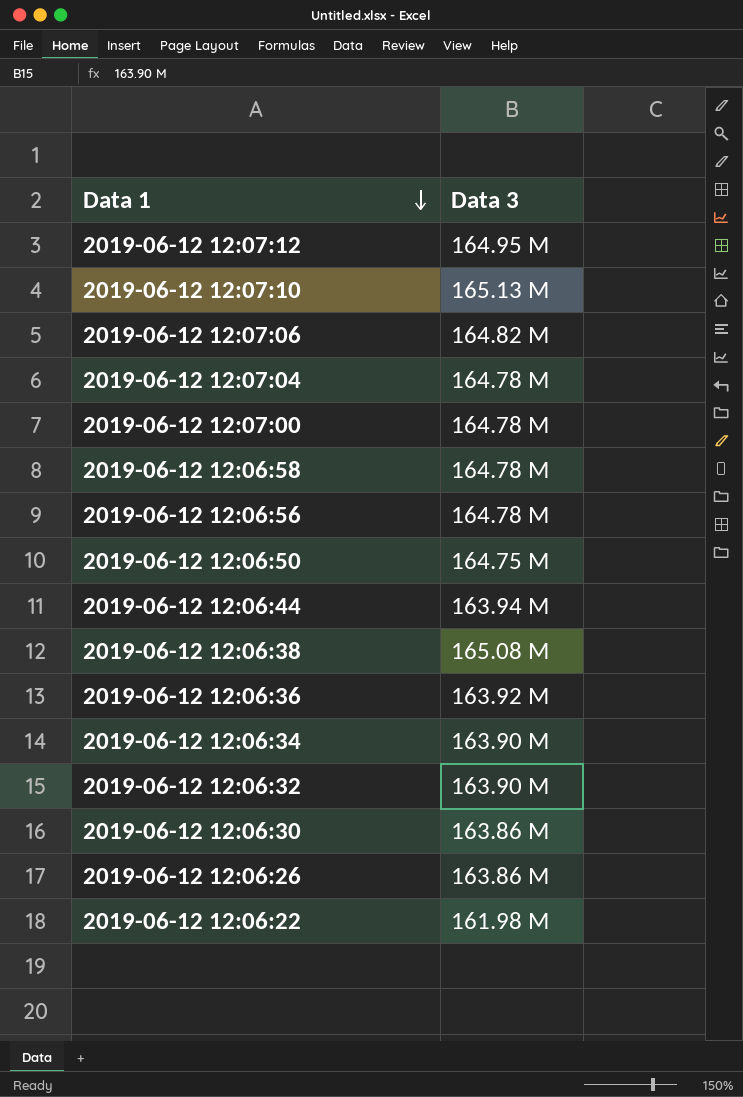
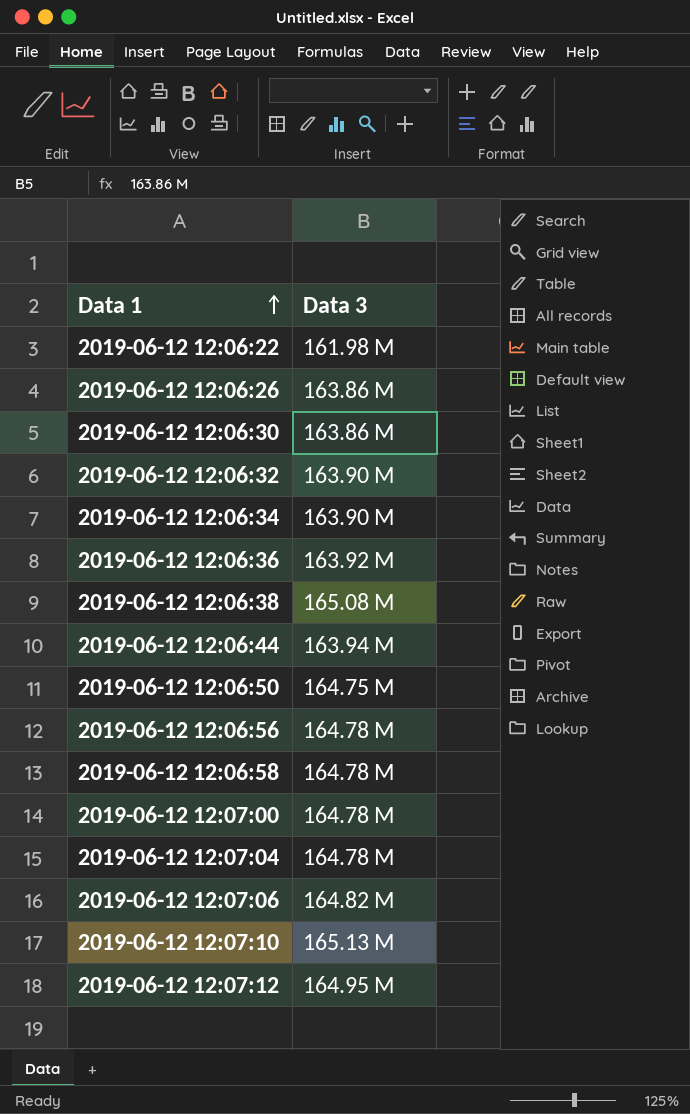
row order: Data 1 descending -> Data 1 ascending

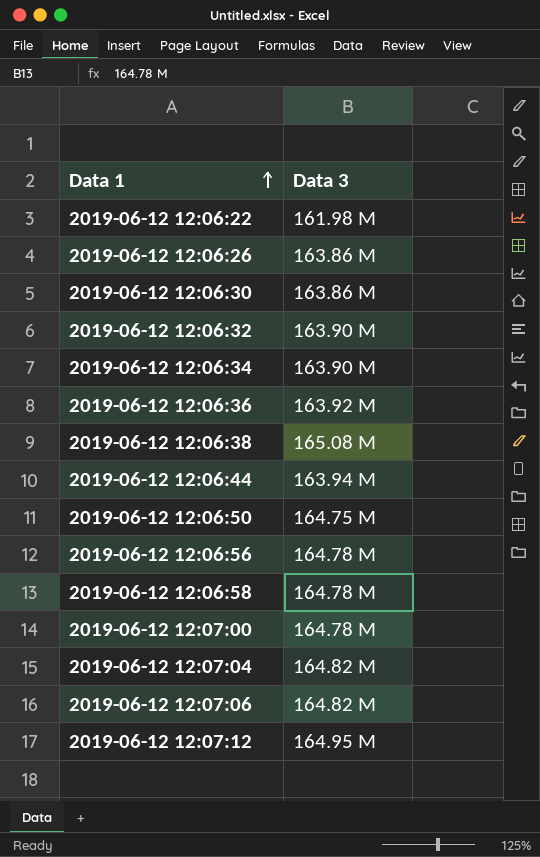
row 2019-06-12 12:07:10: 165.13 M -> none
2019-06-12 12:07:04 | Data 3: 164.78 M -> 164.82 M

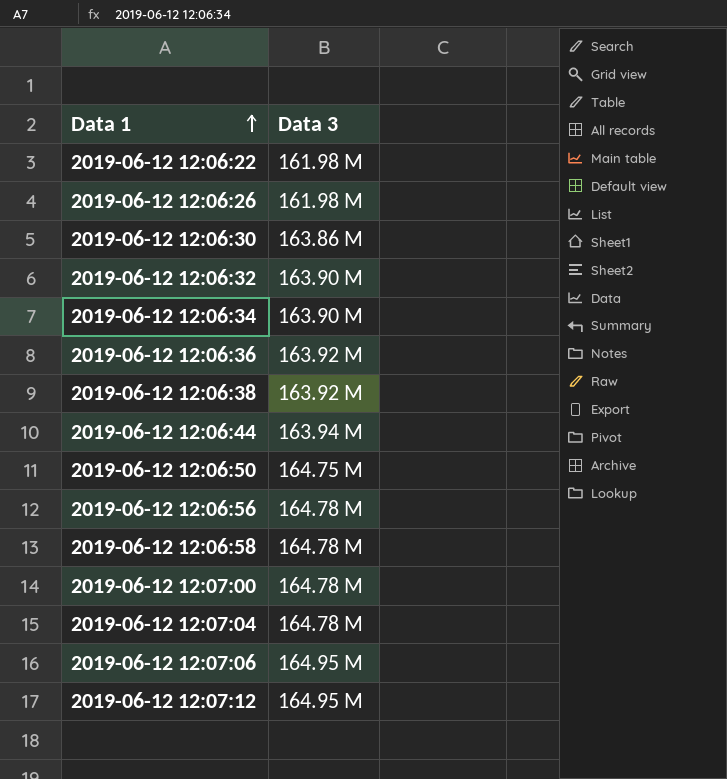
2019-06-12 12:06:26 | Data 3: 163.86 M -> 161.98 M
2019-06-12 12:06:38 | Data 3: 165.08 M -> 163.92 M
2019-06-12 12:07:04 | Data 3: 164.82 M -> 164.78 M
2019-06-12 12:07:06 | Data 3: 164.82 M -> 164.95 M

